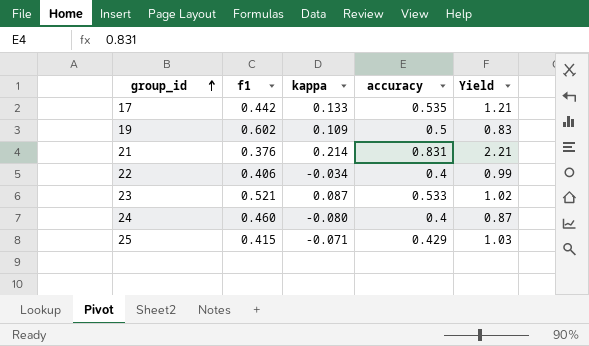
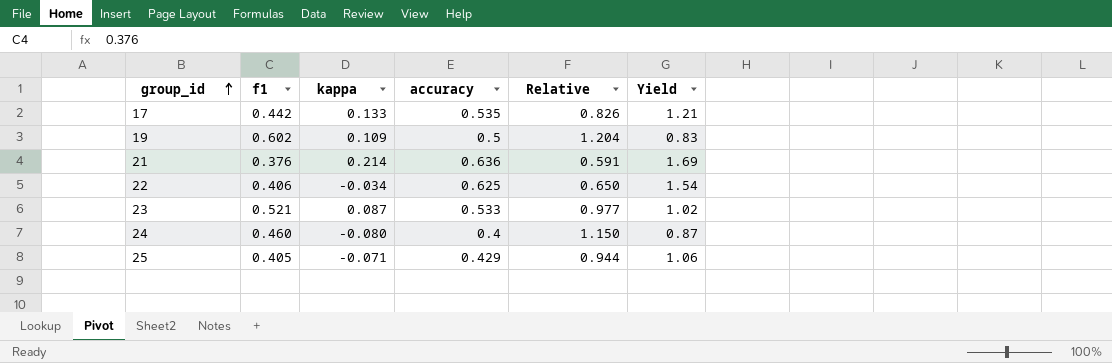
column Relative | formula: none -> [f1] / [accuracy]
21 | accuracy: 0.831 -> 0.636
21 | Yield: 2.21 -> 1.69
22 | accuracy: 0.4 -> 0.625
22 | Yield: 0.99 -> 1.54
25 | f1: 0.415 -> 0.405
25 | Yield: 1.03 -> 1.06

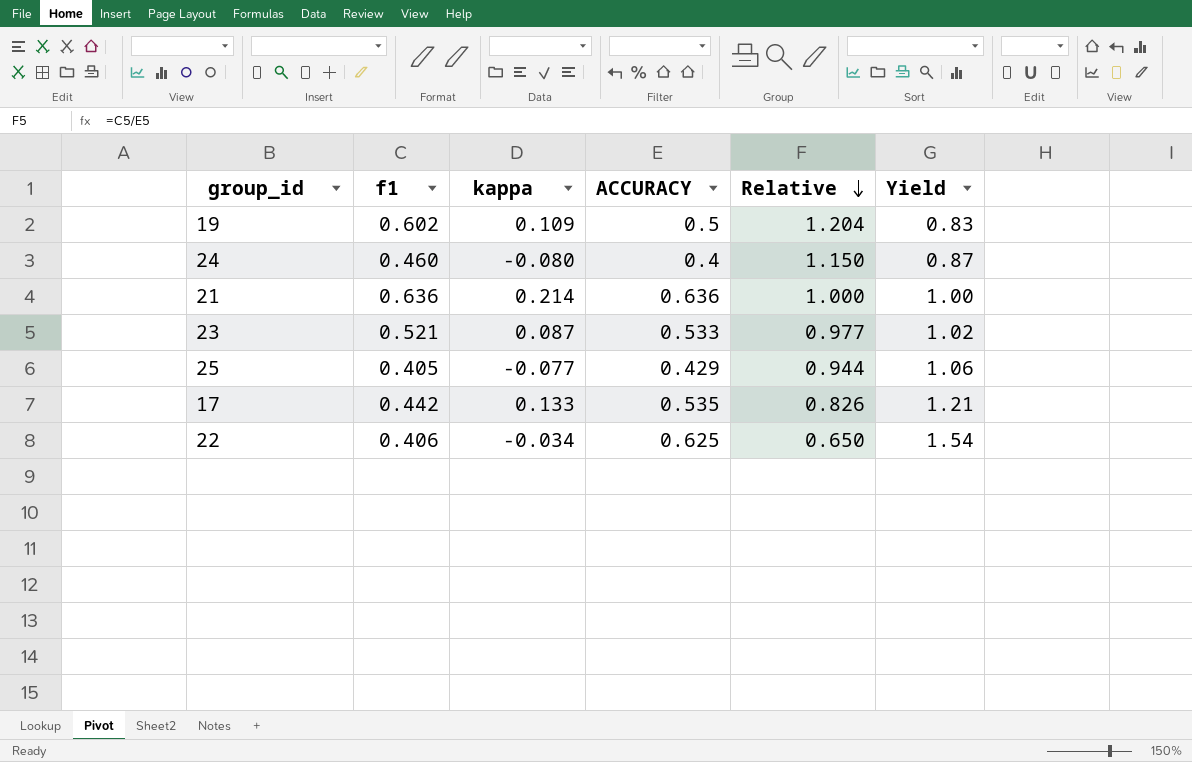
row order: group_id ascending -> Relative descending
column name: accuracy -> ACCURACY
21 | f1: 0.376 -> 0.636
21 | Relative: 0.591 -> 1.000
21 | Yield: 1.69 -> 1.00
25 | kappa: -0.071 -> -0.077

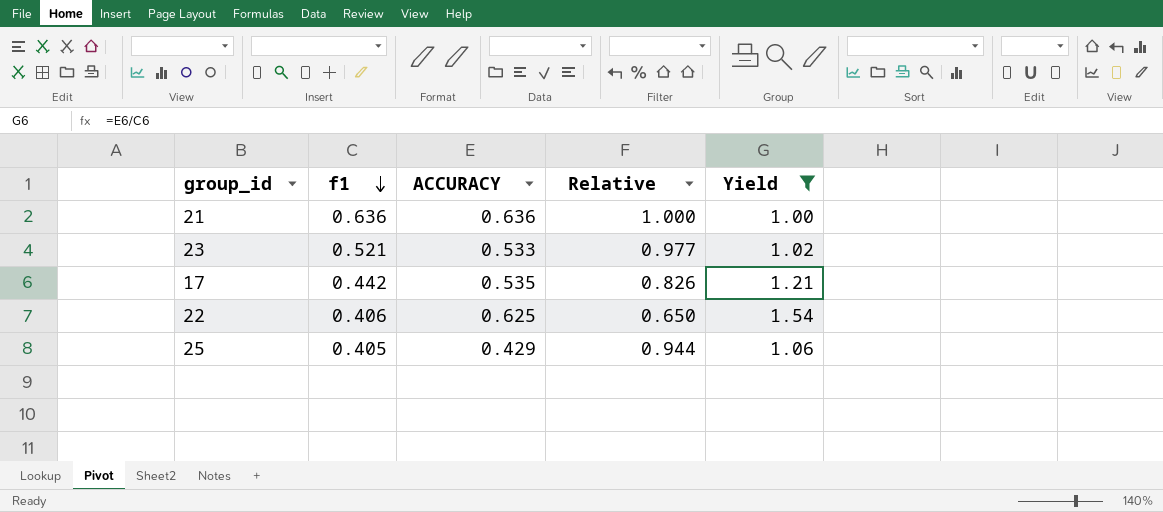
filter: none -> Yield >= 1.00
row order: Relative descending -> f1 descending
column kappa | position: 3 -> none

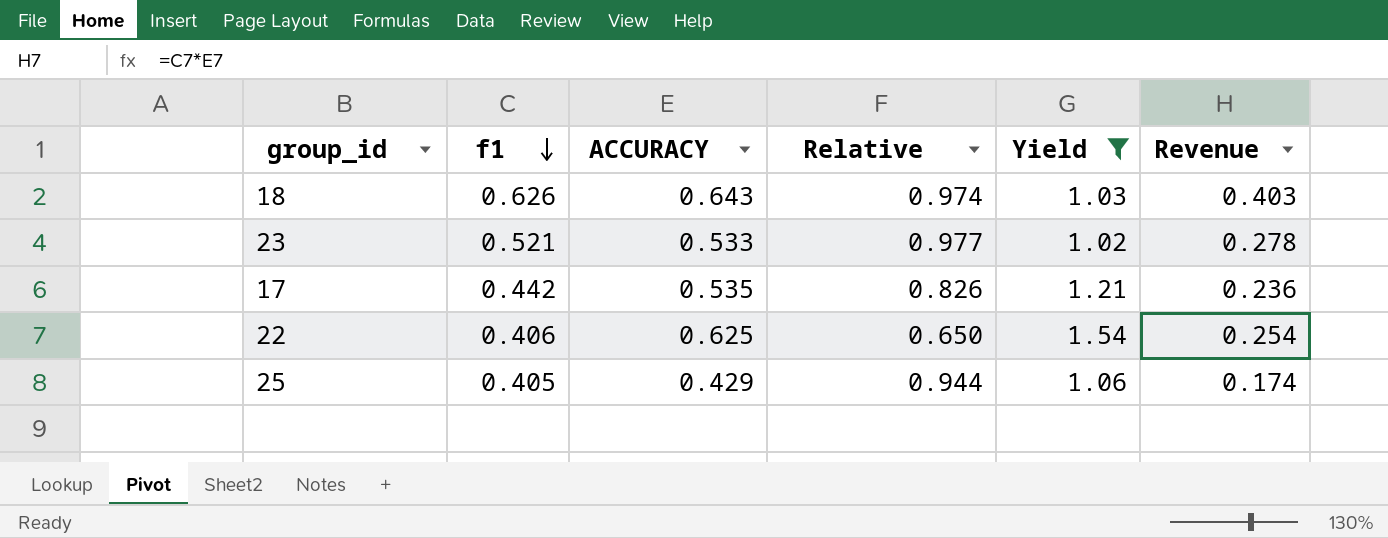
column Revenue | formula: none -> [f1] * [ACCURACY]
row 21: 0.636 | 0.636 | 1.000 | 1.00 -> none
row 18: none -> 0.626 | 0.643 | 0.974 | 1.03 | 0.403

